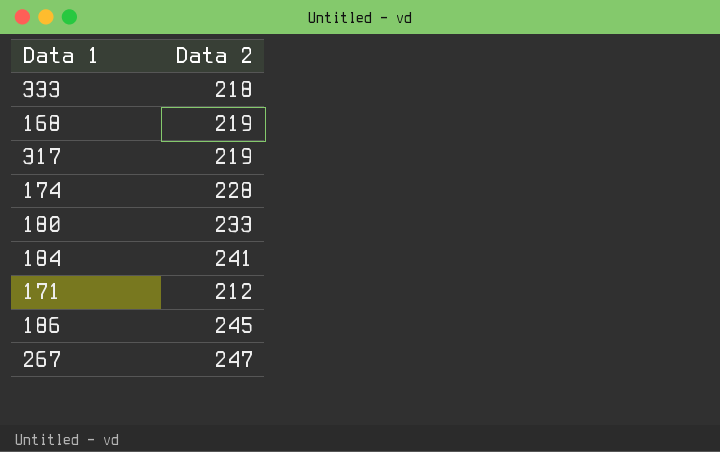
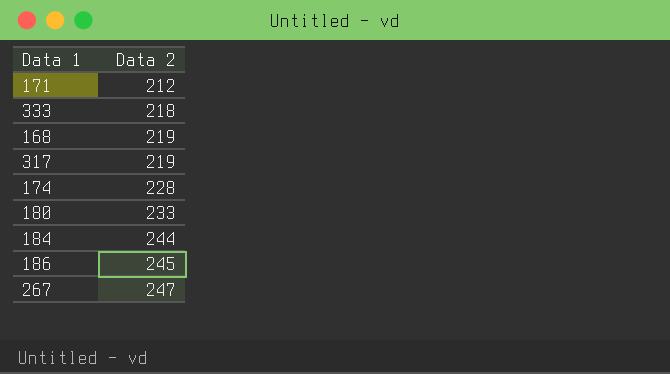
row order: none -> Data 2 ascending
184 | Data 2: 241 -> 244

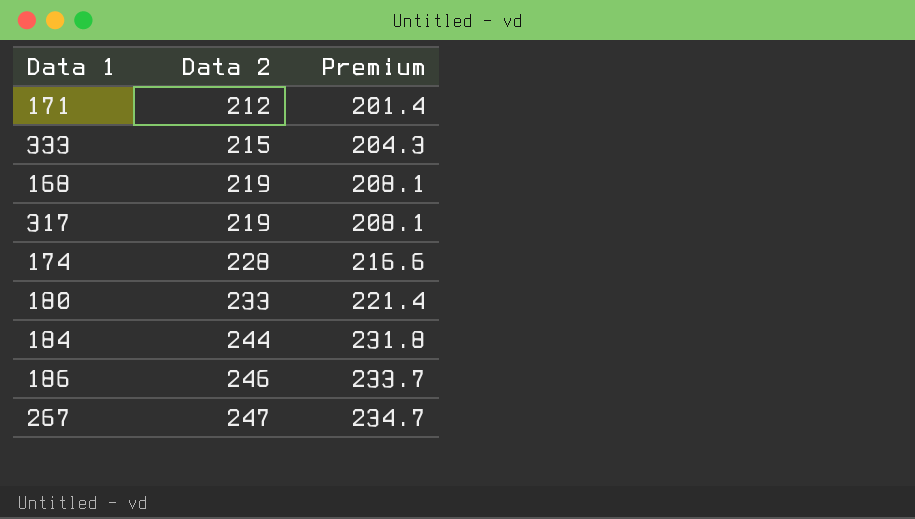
column Premium | formula: none -> [Data 2] * 0.95
333 | Data 2: 218 -> 215
186 | Data 2: 245 -> 246

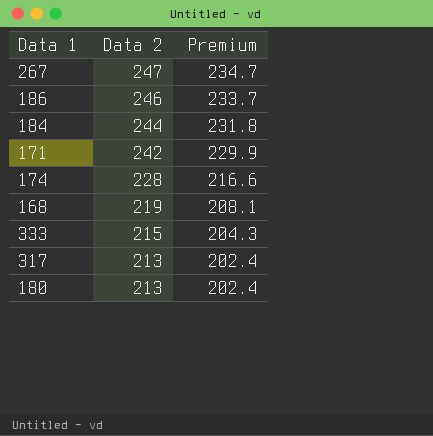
row order: Data 2 ascending -> Data 2 descending
171 | Data 2: 212 -> 242
171 | Premium: 201.4 -> 229.9
317 | Data 2: 219 -> 213
317 | Premium: 208.1 -> 202.4
180 | Data 2: 233 -> 213
180 | Premium: 221.4 -> 202.4

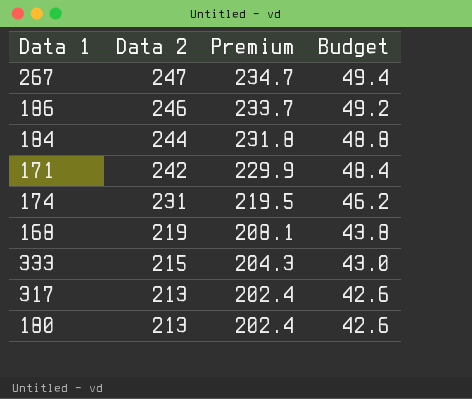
column Budget | formula: none -> [Data 2] * 0.2
174 | Data 2: 228 -> 231
174 | Premium: 216.6 -> 219.5

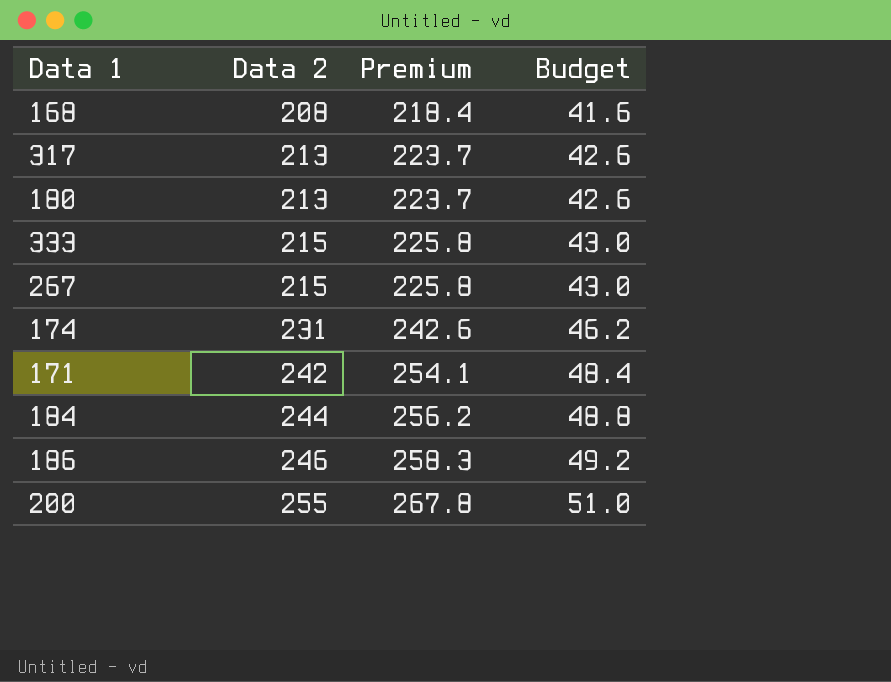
row order: Data 2 descending -> Data 2 ascending
column Premium | formula: [Data 2] * 0.95 -> [Data 2] * 1.05
168 | Data 2: 219 -> 208
168 | Budget: 43.8 -> 41.6
267 | Data 2: 247 -> 215
267 | Budget: 49.4 -> 43.0
row 200: none -> 255 | 267.8 | 51.0

